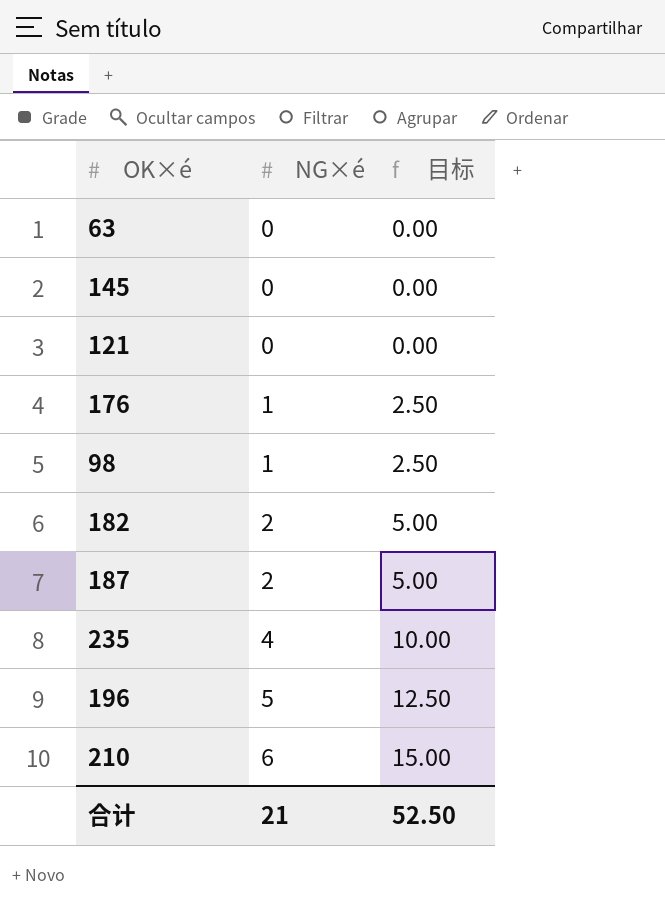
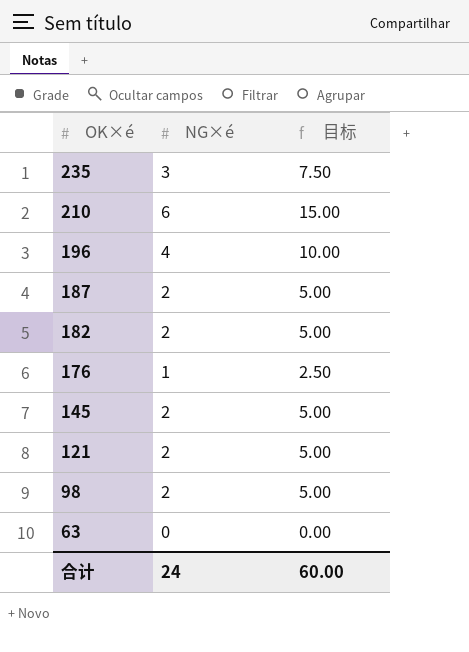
row order: NG×é ascending -> OK×é descending
235 | NG×é: 4 -> 3
235 | 目标: 10.00 -> 7.50
196 | NG×é: 5 -> 4
196 | 目标: 12.50 -> 10.00
145 | NG×é: 0 -> 2
145 | 目标: 0.00 -> 5.00
121 | NG×é: 0 -> 2
121 | 目标: 0.00 -> 5.00
98 | NG×é: 1 -> 2
98 | 目标: 2.50 -> 5.00
合计 | NG×é: 21 -> 24
合计 | 目标: 52.50 -> 60.00

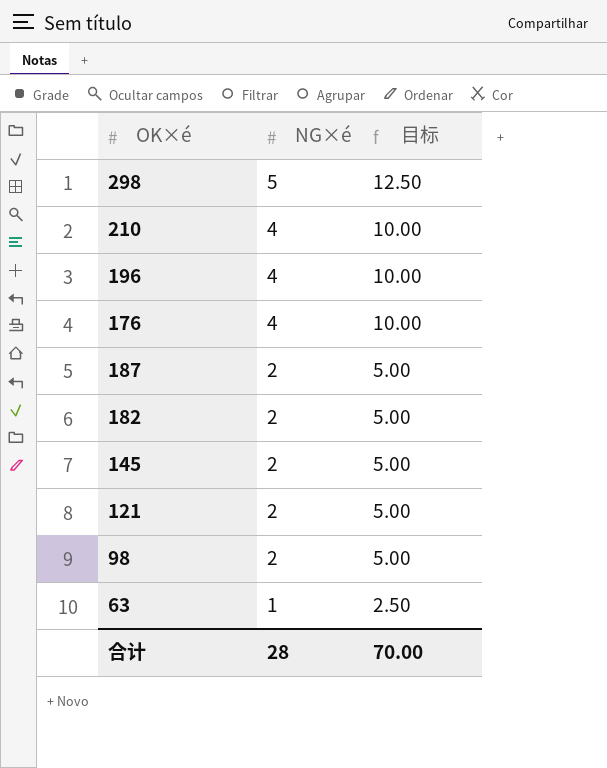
row order: OK×é descending -> NG×é descending
row 235: 3 | 7.50 -> none
row 298: none -> 5 | 12.50
210 | NG×é: 6 -> 4
210 | 目标: 15.00 -> 10.00
176 | NG×é: 1 -> 4
176 | 目标: 2.50 -> 10.00
63 | NG×é: 0 -> 1
63 | 目标: 0.00 -> 2.50
合计 | NG×é: 24 -> 28
合计 | 目标: 60.00 -> 70.00

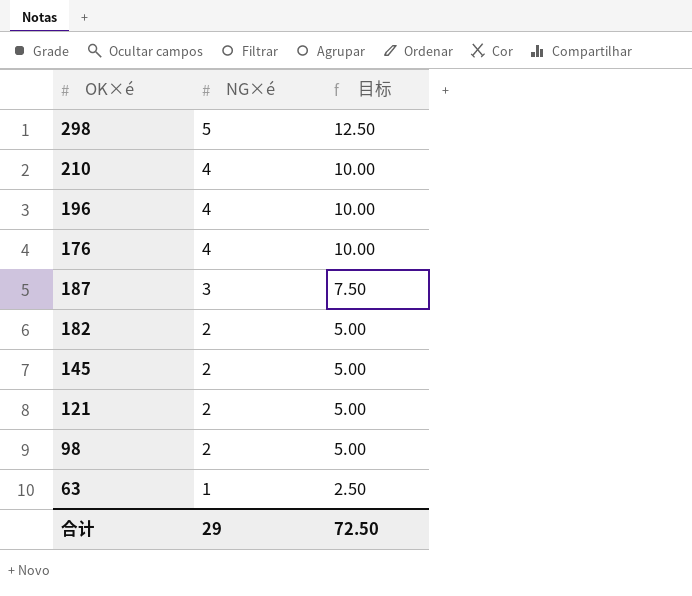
187 | NG×é: 2 -> 3
187 | 目标: 5.00 -> 7.50
合计 | NG×é: 28 -> 29
合计 | 目标: 70.00 -> 72.50

